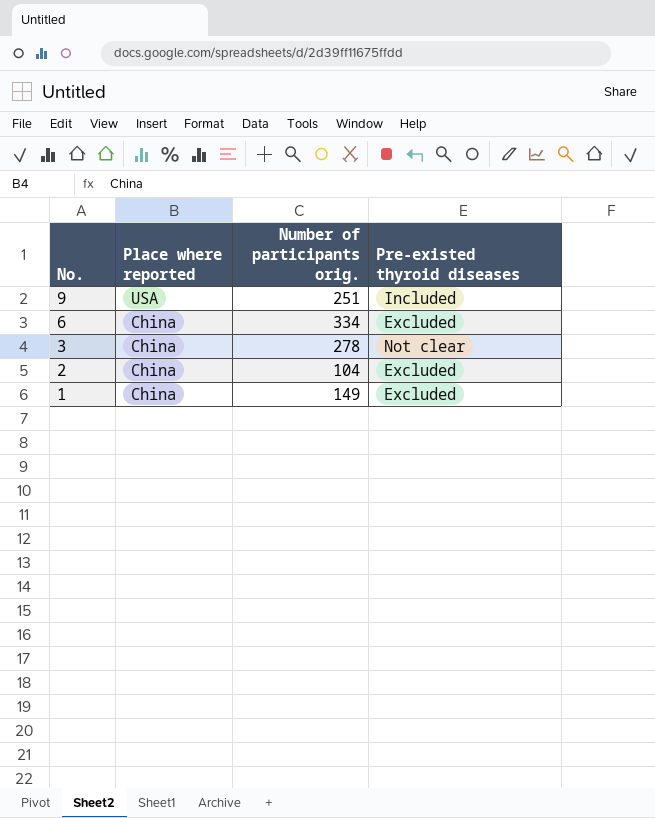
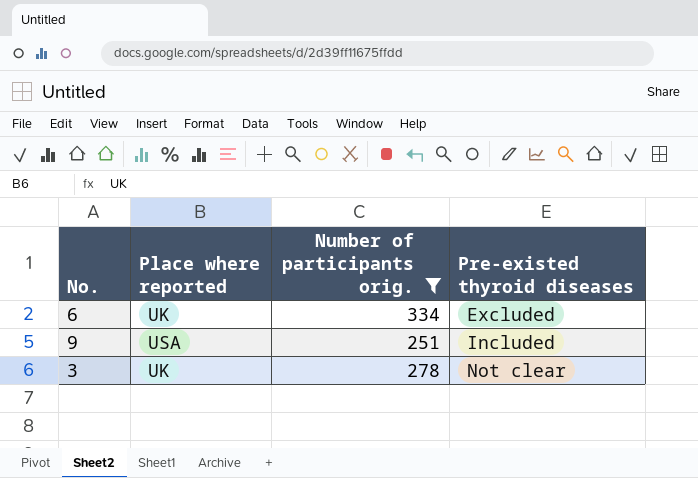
filter: none -> Number of participants orig. >= 251
row order: No. descending -> Pre-existed thyroid diseases ascending
6 | Place where reported: China -> UK
3 | Place where reported: China -> UK

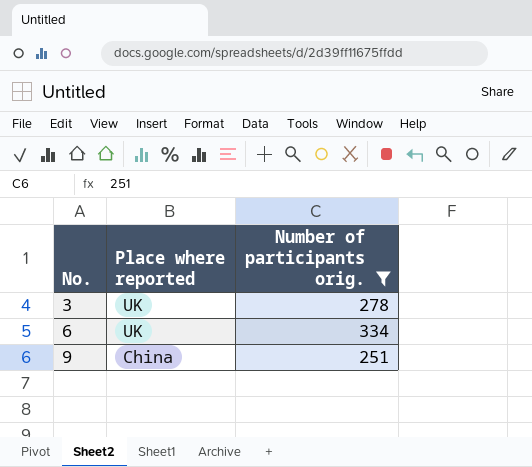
row order: Pre-existed thyroid diseases ascending -> No. ascending
column Pre-existed thyroid diseases | position: 4 -> none
9 | Place where reported: USA -> China

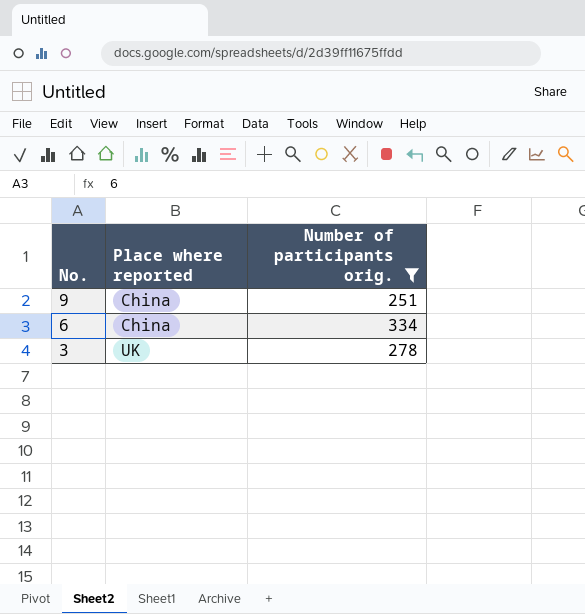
row order: No. ascending -> No. descending
6 | Place where reported: UK -> China

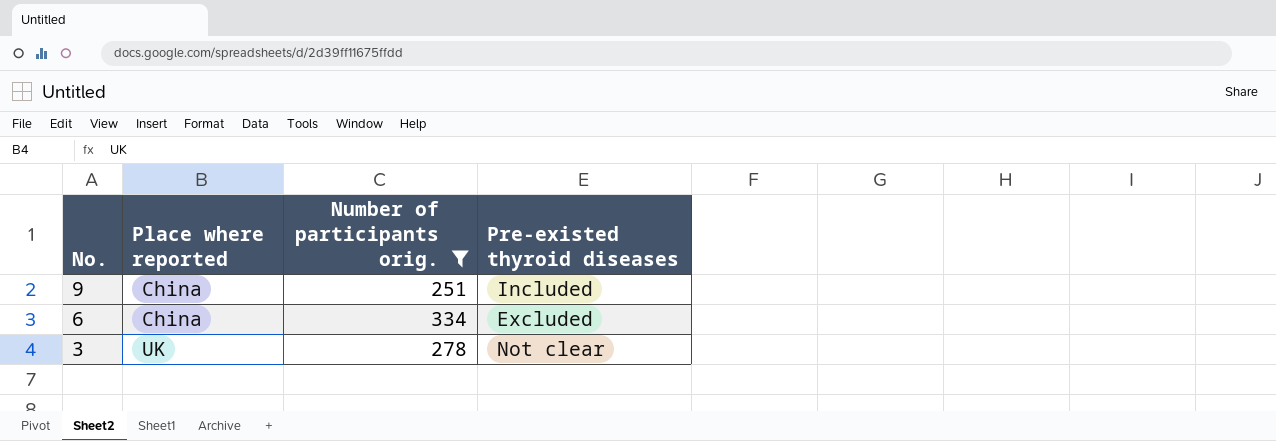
column Pre-existed thyroid diseases | position: none -> 4

